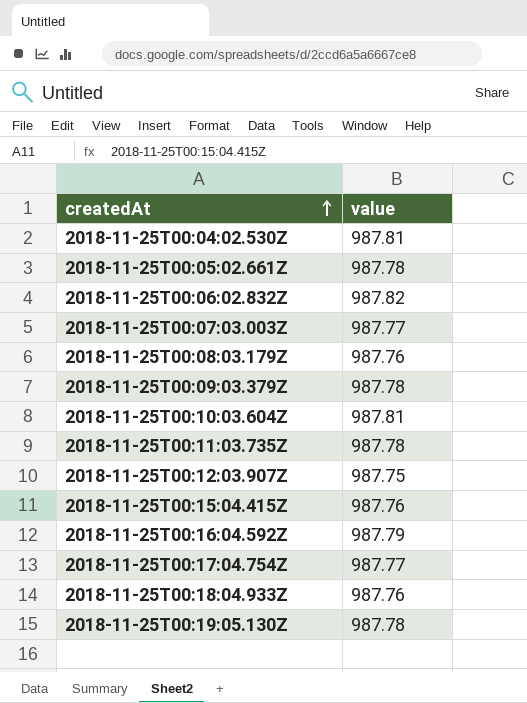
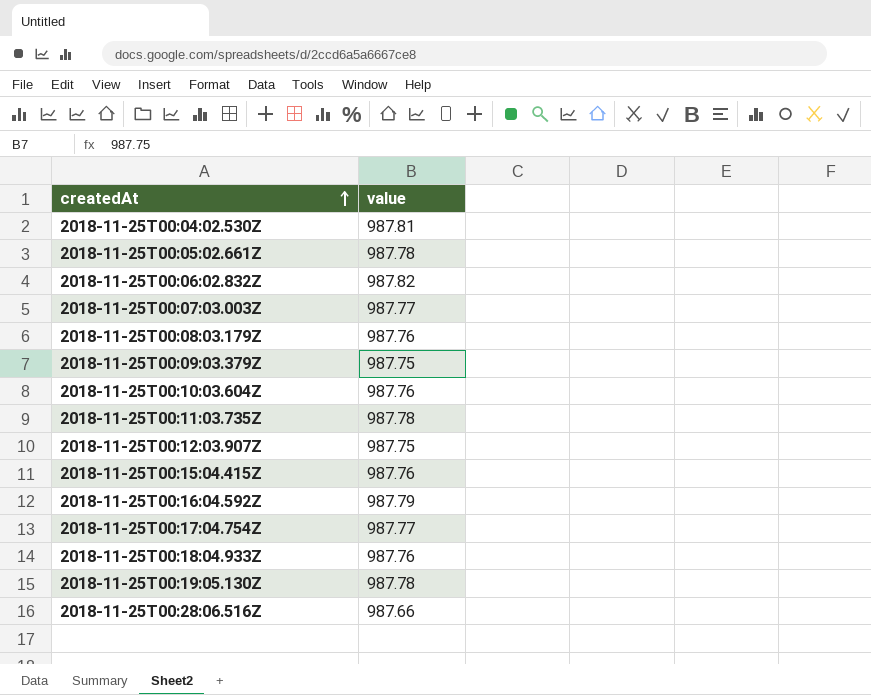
2018-11-25T00:09:03.379Z | value: 987.78 -> 987.75
2018-11-25T00:10:03.604Z | value: 987.81 -> 987.76
row 2018-11-25T00:28:06.516Z: none -> 987.66

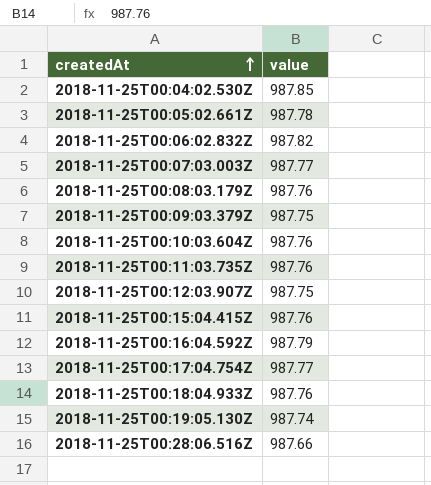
2018-11-25T00:04:02.530Z | value: 987.81 -> 987.85
2018-11-25T00:11:03.735Z | value: 987.78 -> 987.76
2018-11-25T00:19:05.130Z | value: 987.78 -> 987.74

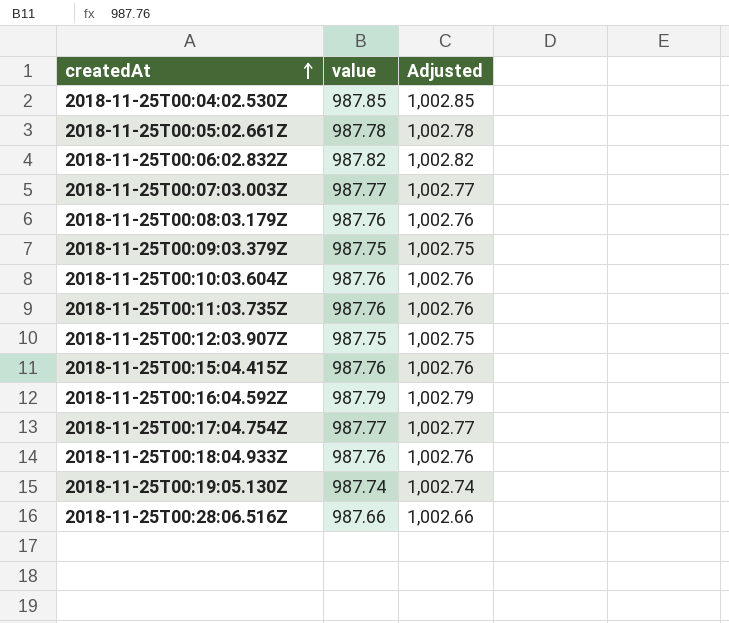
column Adjusted | formula: none -> [value] + 15

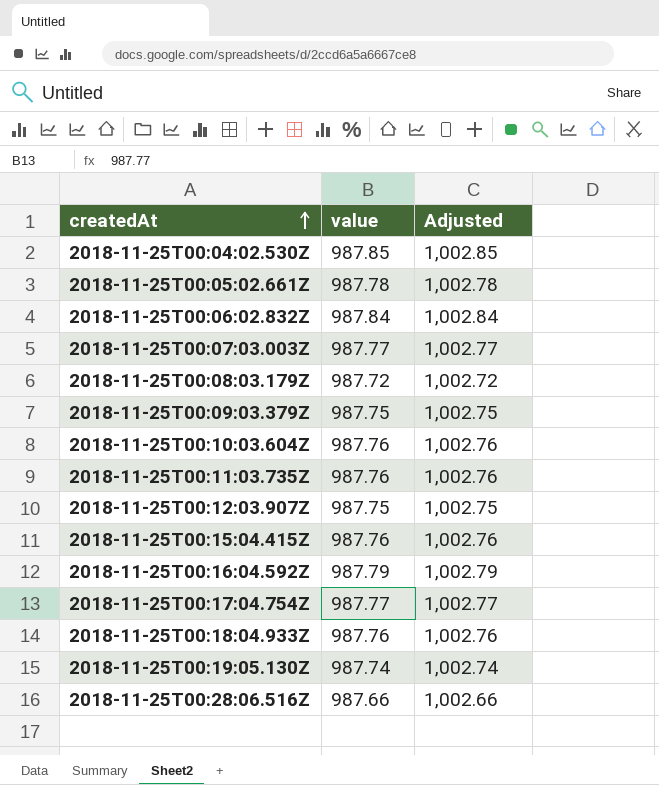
2018-11-25T00:06:02.832Z | value: 987.82 -> 987.84
2018-11-25T00:06:02.832Z | Adjusted: 1,002.82 -> 1,002.84
2018-11-25T00:08:03.179Z | value: 987.76 -> 987.72
2018-11-25T00:08:03.179Z | Adjusted: 1,002.76 -> 1,002.72

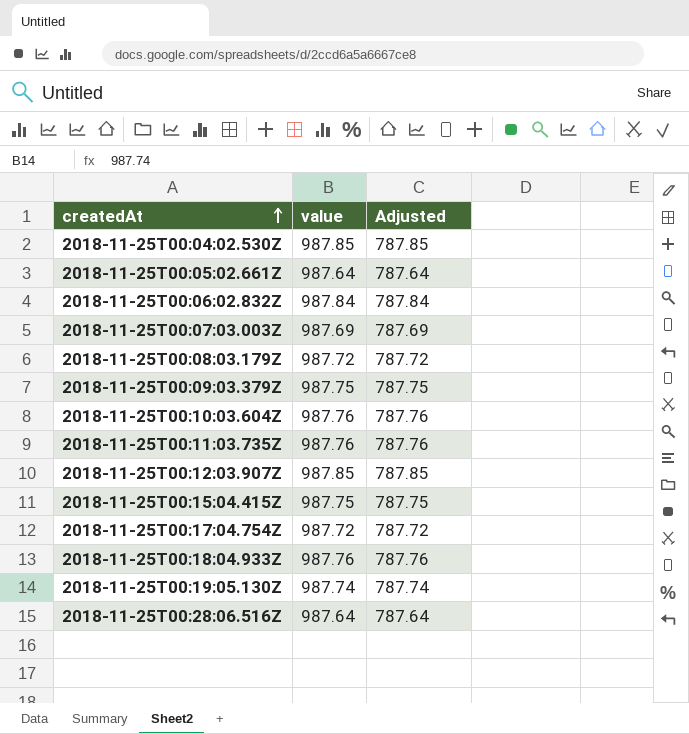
column Adjusted | formula: [value] + 15 -> [value] - 200
row 2018-11-25T00:16:04.592Z: 987.79 | 1,002.79 -> none
2018-11-25T00:05:02.661Z | value: 987.78 -> 987.64
2018-11-25T00:07:03.003Z | value: 987.77 -> 987.69
2018-11-25T00:12:03.907Z | value: 987.75 -> 987.85
2018-11-25T00:15:04.415Z | value: 987.76 -> 987.75
2018-11-25T00:17:04.754Z | value: 987.77 -> 987.72
2018-11-25T00:28:06.516Z | value: 987.66 -> 987.64

